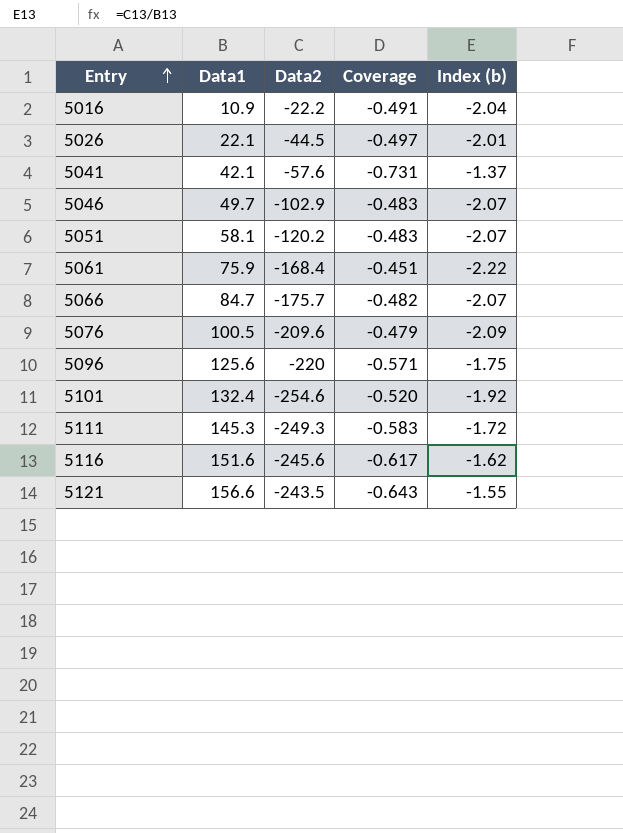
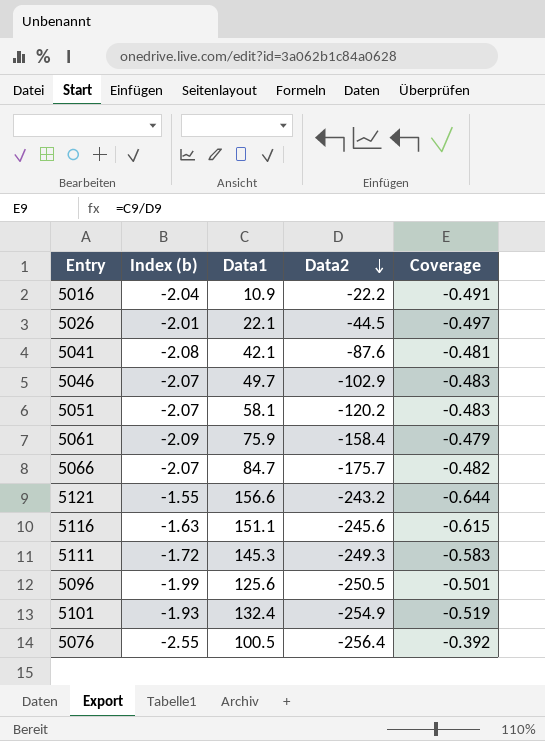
row order: Entry ascending -> Data2 descending
column Index (b) | position: 5 -> 2
5041 | Index (b): -1.37 -> -2.08
5041 | Data2: -57.6 -> -87.6
5041 | Coverage: -0.731 -> -0.481
5061 | Index (b): -2.22 -> -2.09
5061 | Data2: -168.4 -> -158.4
5061 | Coverage: -0.451 -> -0.479
5121 | Data2: -243.5 -> -243.2
5121 | Coverage: -0.643 -> -0.644
5116 | Index (b): -1.62 -> -1.63
5116 | Data1: 151.6 -> 151.1
5116 | Coverage: -0.617 -> -0.615
5096 | Index (b): -1.75 -> -1.99
5096 | Data2: -220 -> -250.5
5096 | Coverage: -0.571 -> -0.501
5101 | Index (b): -1.92 -> -1.93
5101 | Data2: -254.6 -> -254.9
5101 | Coverage: -0.520 -> -0.519
5076 | Index (b): -2.09 -> -2.55
5076 | Data2: -209.6 -> -256.4
5076 | Coverage: -0.479 -> -0.392

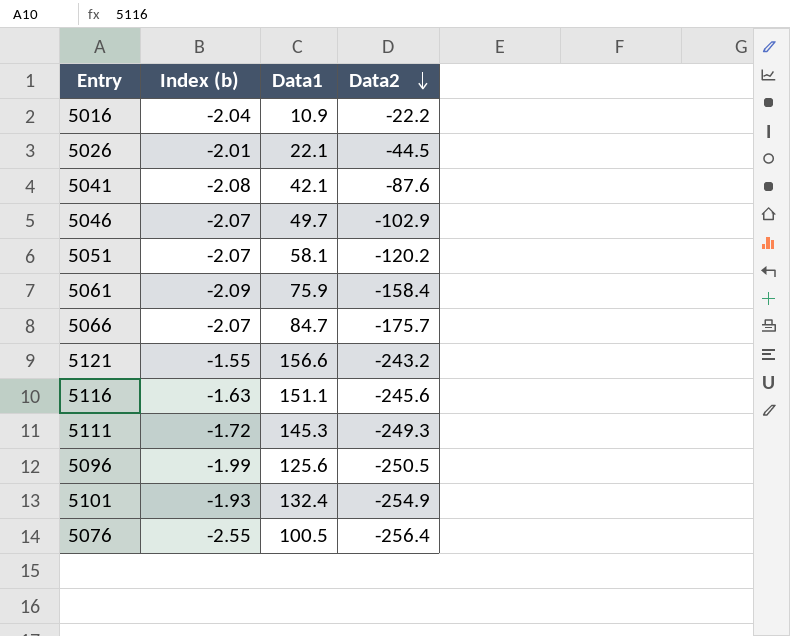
column Coverage | formula: [Data1] / [Data2] -> none

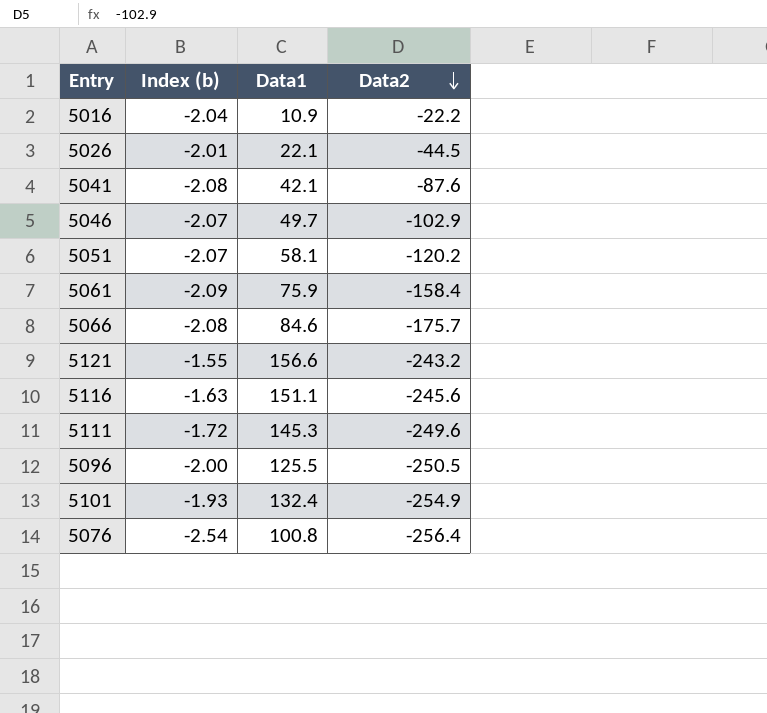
5066 | Index (b): -2.07 -> -2.08
5066 | Data1: 84.7 -> 84.6
5111 | Data2: -249.3 -> -249.6
5096 | Index (b): -1.99 -> -2.00
5096 | Data1: 125.6 -> 125.5
5076 | Index (b): -2.55 -> -2.54
5076 | Data1: 100.5 -> 100.8

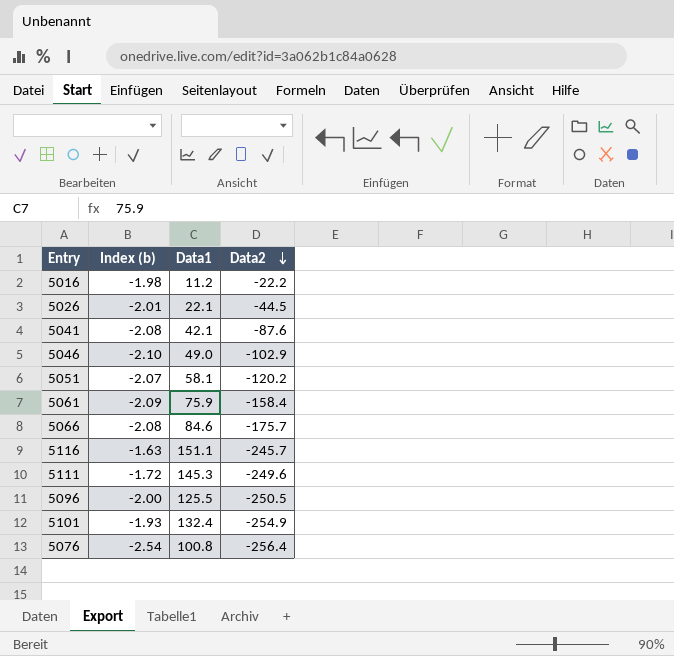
row 5121: -1.55 | 156.6 | -243.2 -> none
5016 | Index (b): -2.04 -> -1.98
5016 | Data1: 10.9 -> 11.2
5046 | Index (b): -2.07 -> -2.10
5046 | Data1: 49.7 -> 49.0
5116 | Data2: -245.6 -> -245.7

